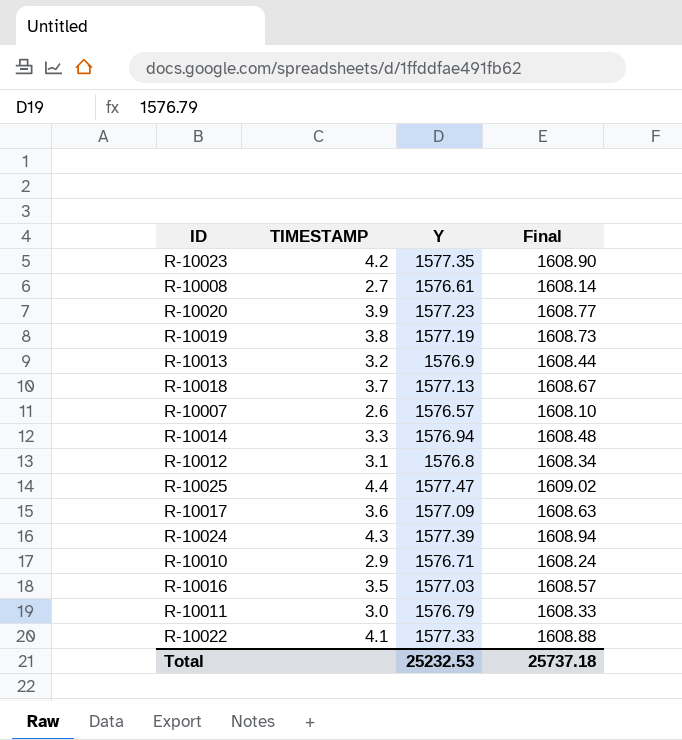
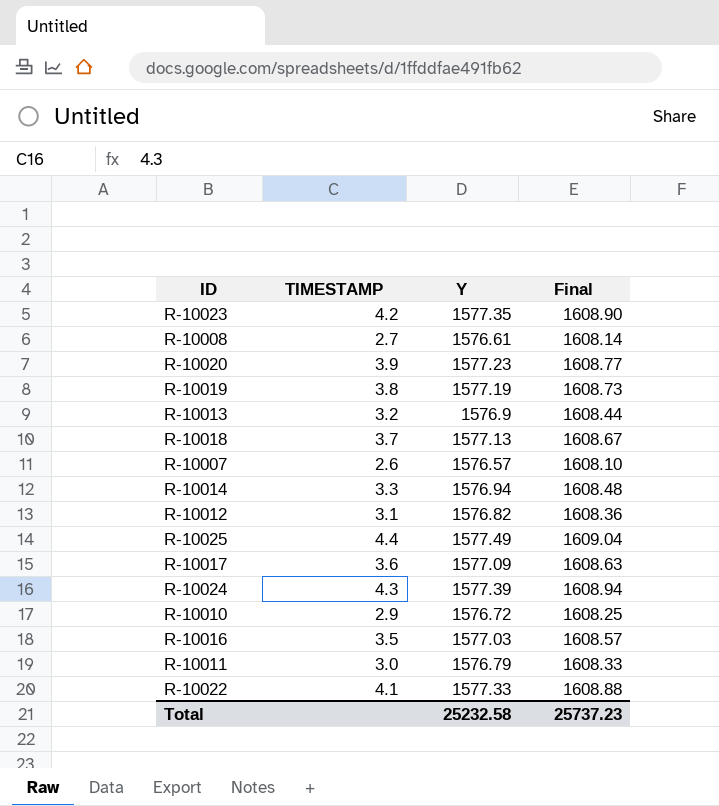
R-10012 | Y: 1576.8 -> 1576.82
R-10012 | Final: 1608.34 -> 1608.36
R-10025 | Y: 1577.47 -> 1577.49
R-10025 | Final: 1609.02 -> 1609.04
R-10010 | Y: 1576.71 -> 1576.72
R-10010 | Final: 1608.24 -> 1608.25
Total | Y: 25232.53 -> 25232.58
Total | Final: 25737.18 -> 25737.23

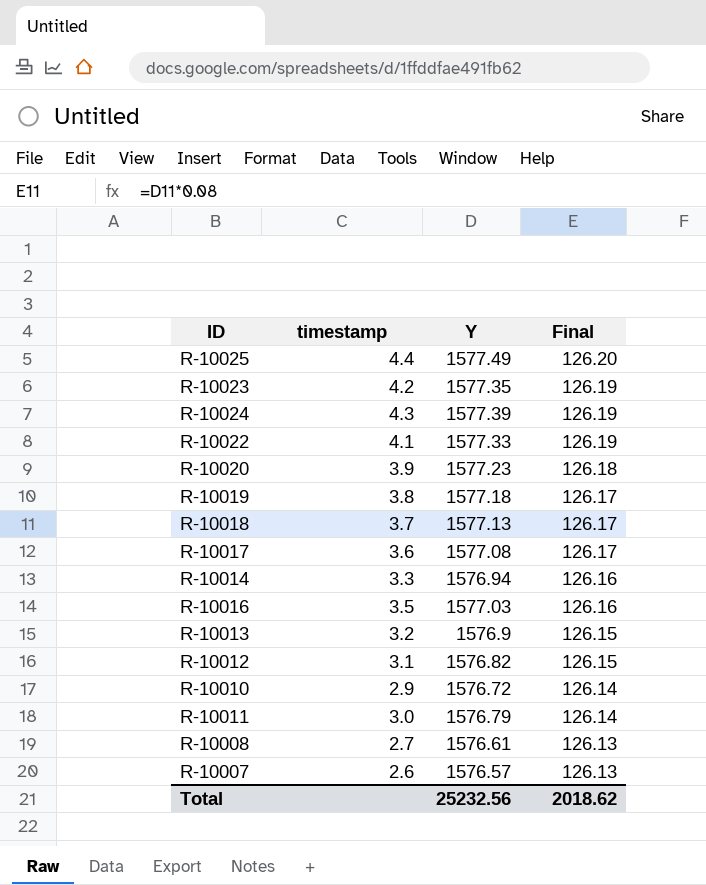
row order: none -> Final descending
column name: TIMESTAMP -> timestamp
column Final | formula: [Y] * 1.02 -> [Y] * 0.08
R-10019 | Y: 1577.19 -> 1577.18
R-10017 | Y: 1577.09 -> 1577.08
Total | Y: 25232.58 -> 25232.56
Total | Final: 25737.23 -> 2018.62

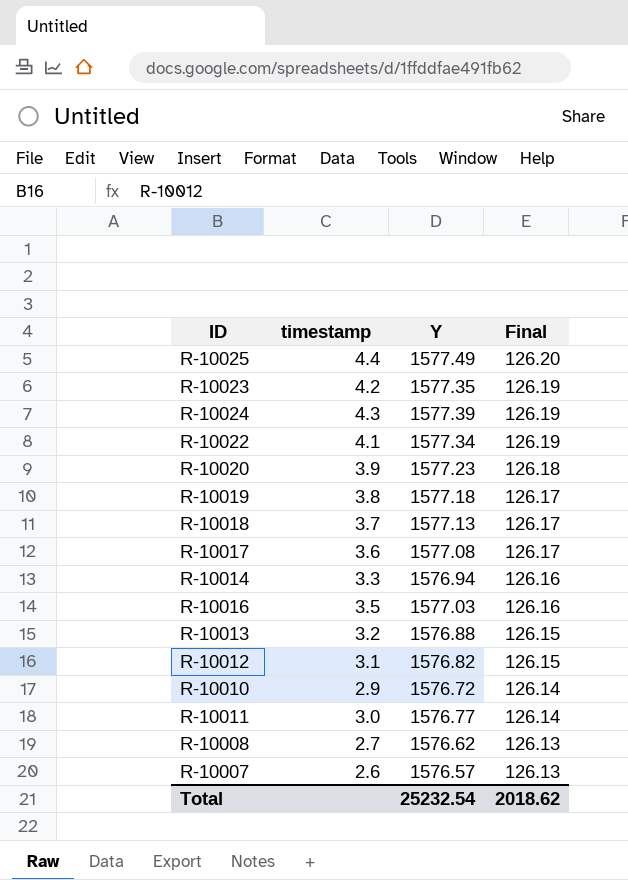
R-10022 | Y: 1577.33 -> 1577.34
R-10013 | Y: 1576.9 -> 1576.88
R-10011 | Y: 1576.79 -> 1576.77
R-10008 | Y: 1576.61 -> 1576.62
Total | Y: 25232.56 -> 25232.54

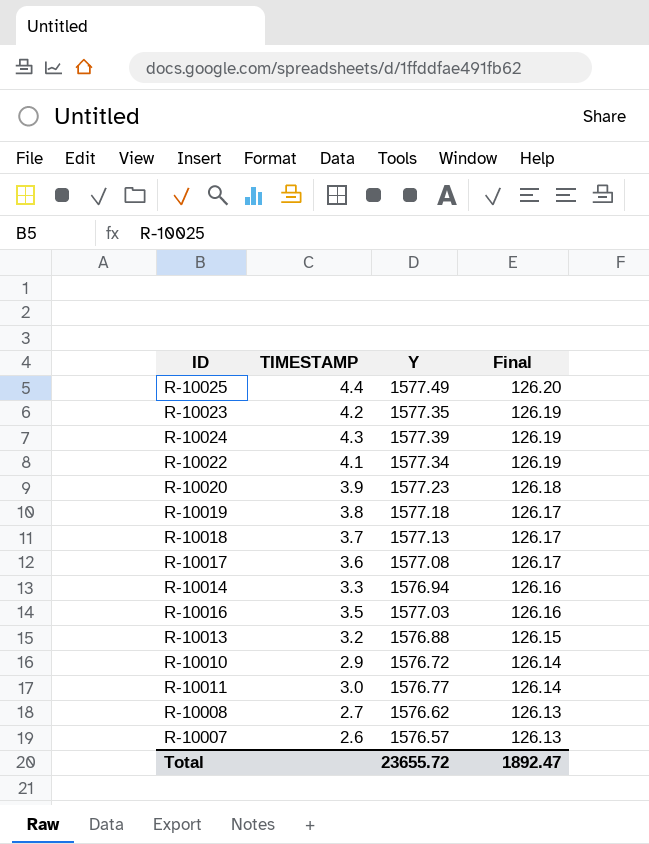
column name: timestamp -> TIMESTAMP
row R-10012: 3.1 | 1576.82 | 126.15 -> none
Total | Y: 25232.54 -> 23655.72
Total | Final: 2018.62 -> 1892.47

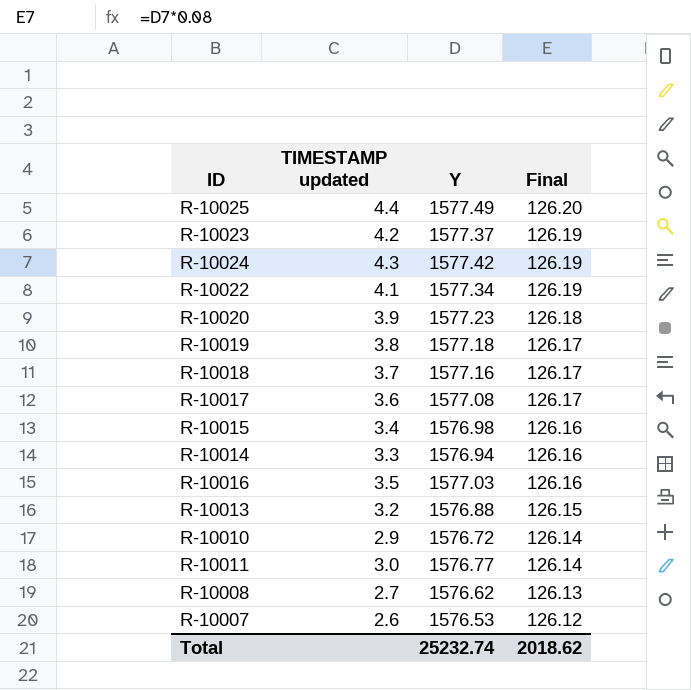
column name: TIMESTAMP -> TIMESTAMP updated
R-10023 | Y: 1577.35 -> 1577.37
R-10024 | Y: 1577.39 -> 1577.42
R-10018 | Y: 1577.13 -> 1577.16
row R-10015: none -> 3.4 | 1576.98 | 126.16
R-10007 | Y: 1576.57 -> 1576.53
R-10007 | Final: 126.13 -> 126.12
Total | Y: 23655.72 -> 25232.74
Total | Final: 1892.47 -> 2018.62

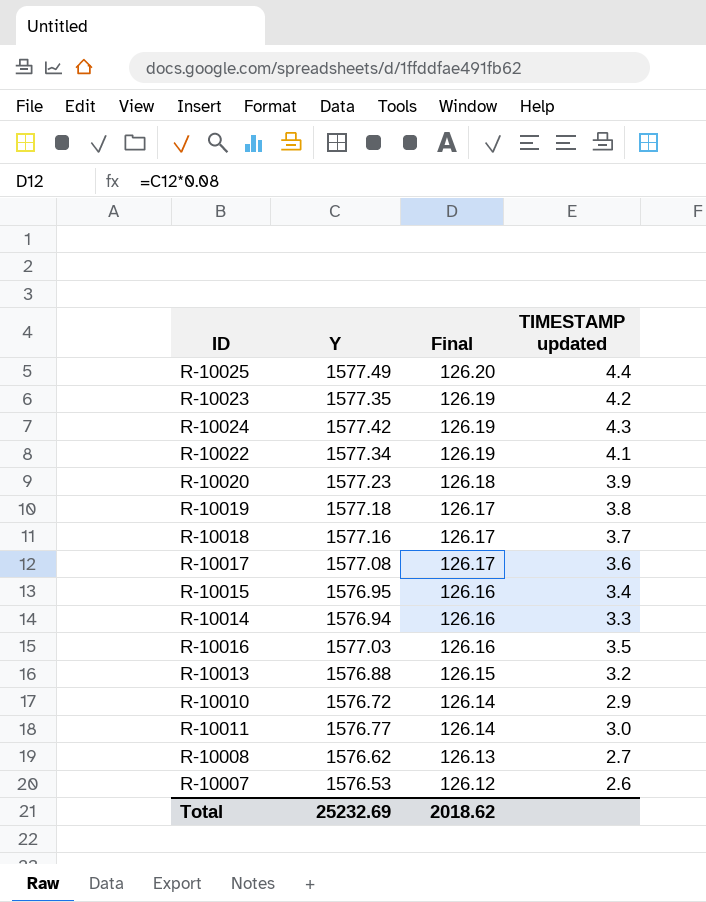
column TIMESTAMP updated | position: 2 -> 4
R-10023 | Y: 1577.37 -> 1577.35
R-10015 | Y: 1576.98 -> 1576.95
Total | Y: 25232.74 -> 25232.69

